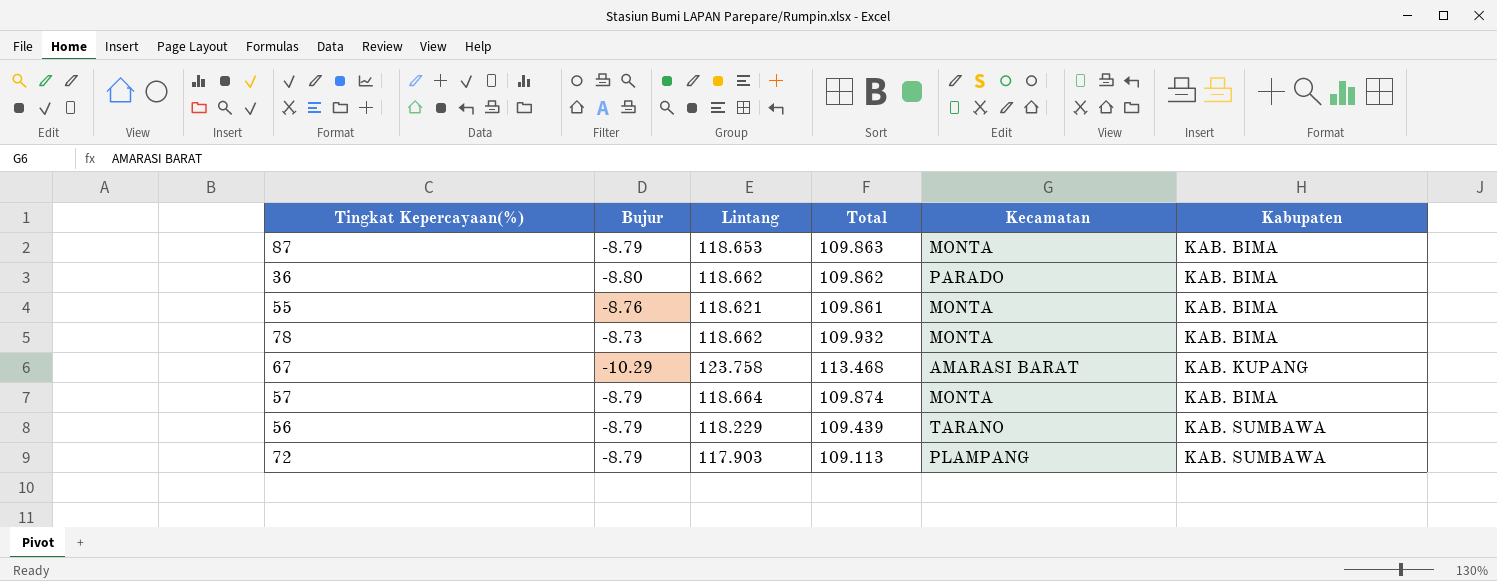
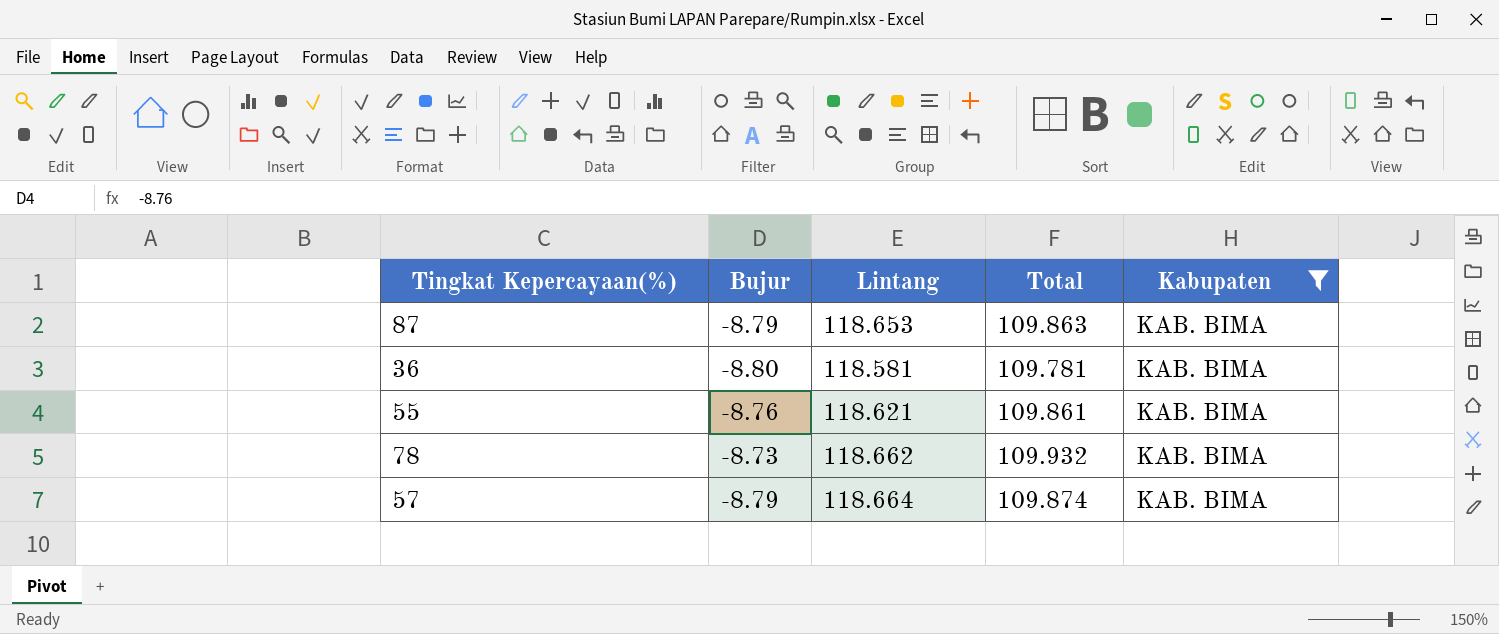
filter: none -> Kabupaten = KAB. BIMA
column Kecamatan | position: 5 -> none
36 | Lintang: 118.662 -> 118.581
36 | Total: 109.862 -> 109.781

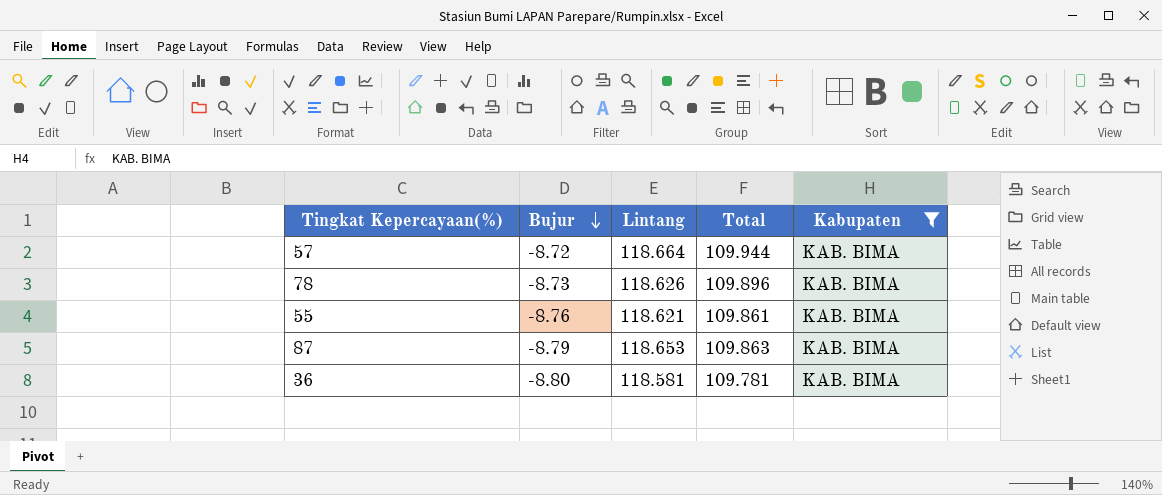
row order: none -> Bujur descending
57 | Bujur: -8.79 -> -8.72
57 | Total: 109.874 -> 109.944
78 | Lintang: 118.662 -> 118.626
78 | Total: 109.932 -> 109.896

